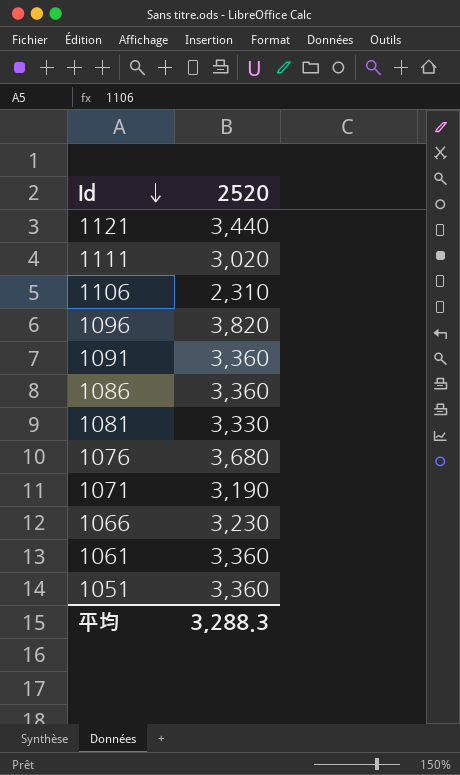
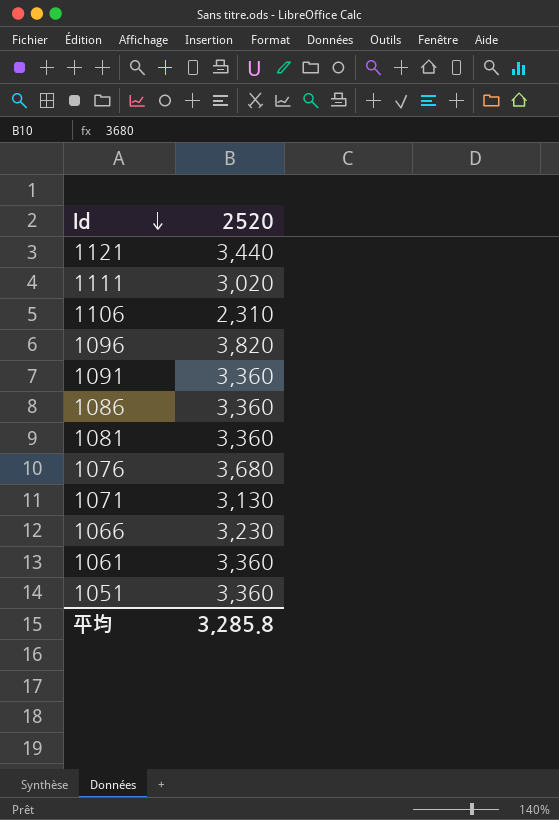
1081 | 2520: 3,330 -> 3,360
1071 | 2520: 3,190 -> 3,130
平均 | 2520: 3,288.3 -> 3,285.8

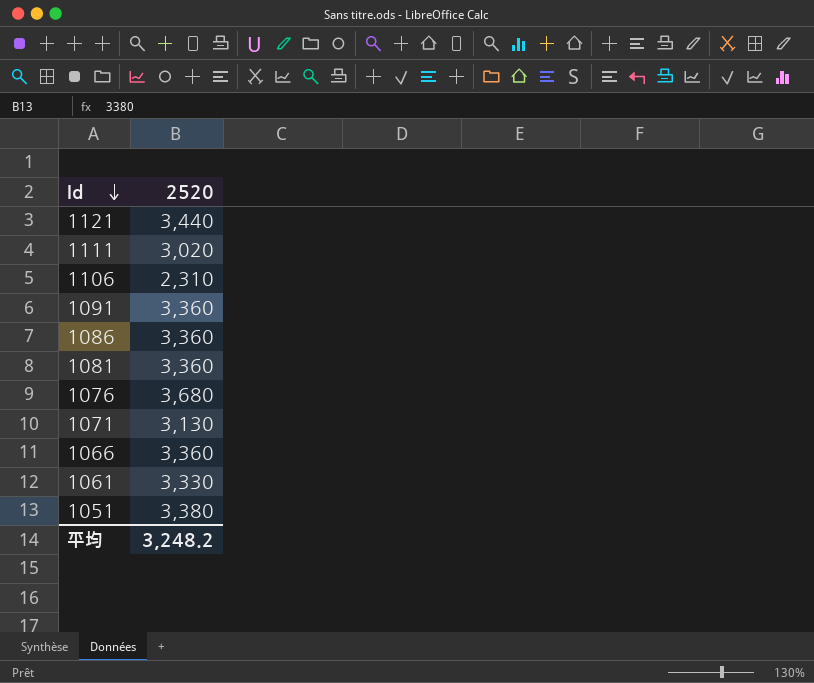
row 1096: 3,820 -> none
1066 | 2520: 3,230 -> 3,360
1061 | 2520: 3,360 -> 3,330
1051 | 2520: 3,360 -> 3,380
平均 | 2520: 3,285.8 -> 3,248.2

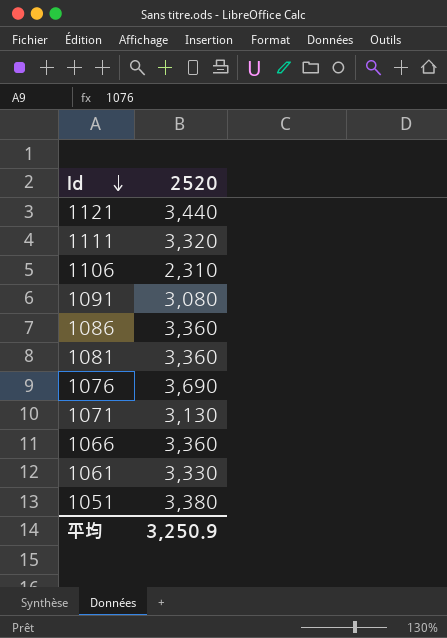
1111 | 2520: 3,020 -> 3,320
1091 | 2520: 3,360 -> 3,080
1076 | 2520: 3,680 -> 3,690
平均 | 2520: 3,248.2 -> 3,250.9

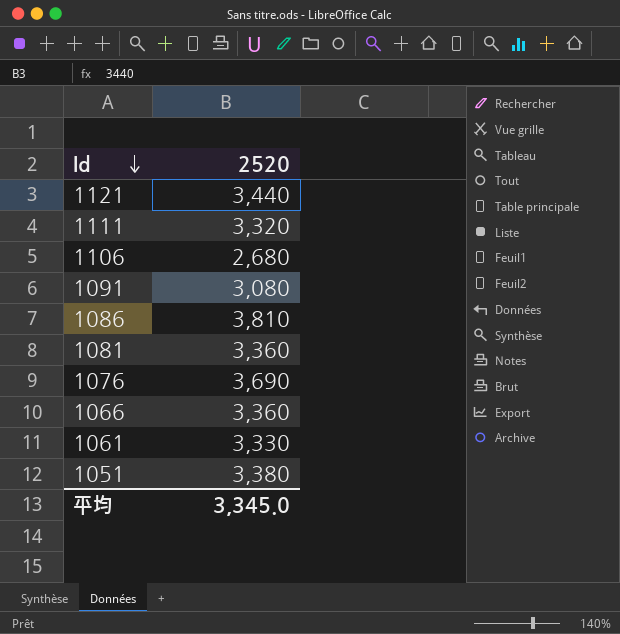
row 1071: 3,130 -> none
1106 | 2520: 2,310 -> 2,680
1086 | 2520: 3,360 -> 3,810
平均 | 2520: 3,250.9 -> 3,345.0

